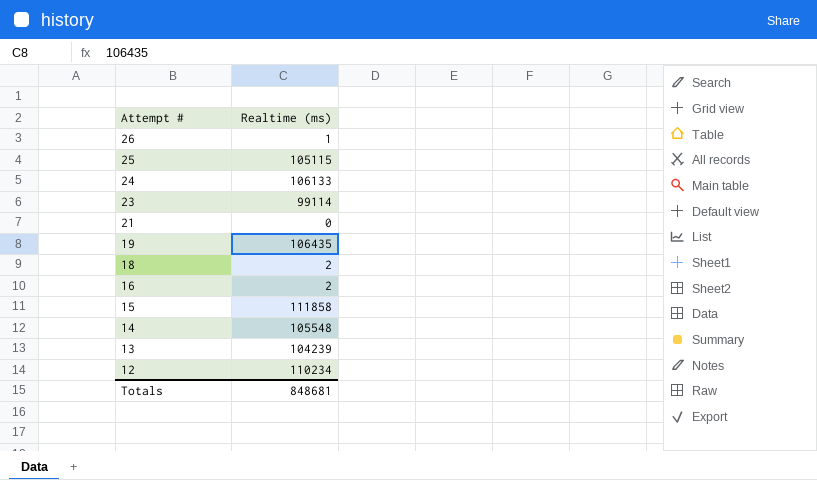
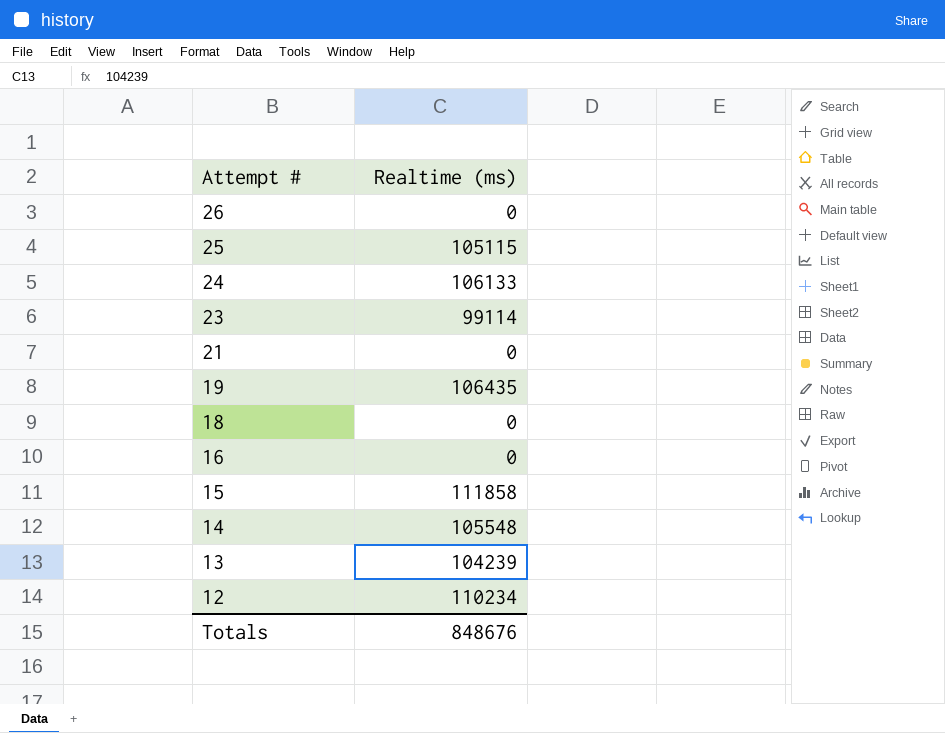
26 | Realtime (ms): 1 -> 0
18 | Realtime (ms): 2 -> 0
16 | Realtime (ms): 2 -> 0
Totals | Realtime (ms): 848681 -> 848676

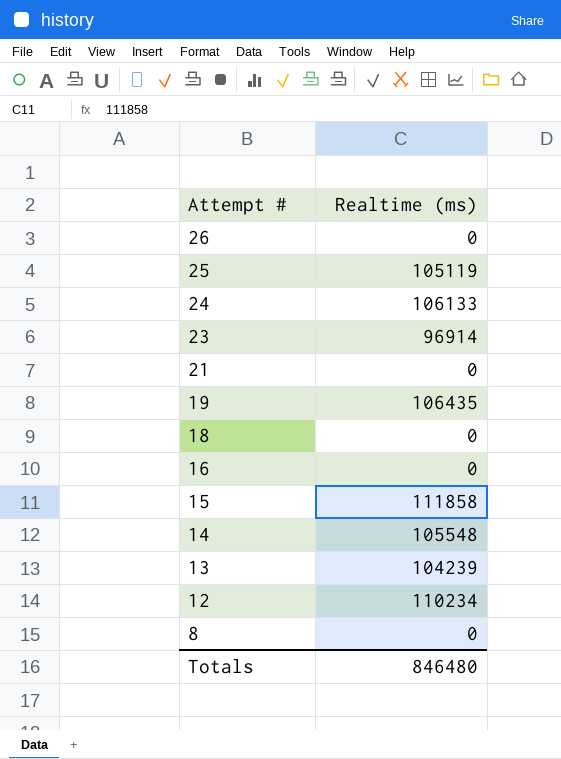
25 | Realtime (ms): 105115 -> 105119
23 | Realtime (ms): 99114 -> 96914
row 8: none -> 0
Totals | Realtime (ms): 848676 -> 846480

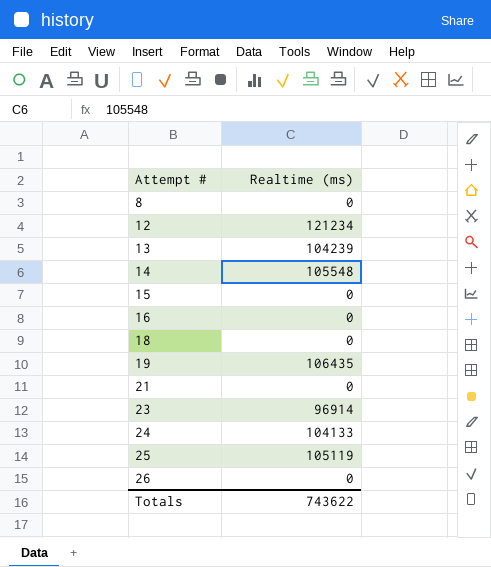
row order: Attempt # descending -> Attempt # ascending
12 | Realtime (ms): 110234 -> 121234
15 | Realtime (ms): 111858 -> 0
24 | Realtime (ms): 106133 -> 104133
Totals | Realtime (ms): 846480 -> 743622

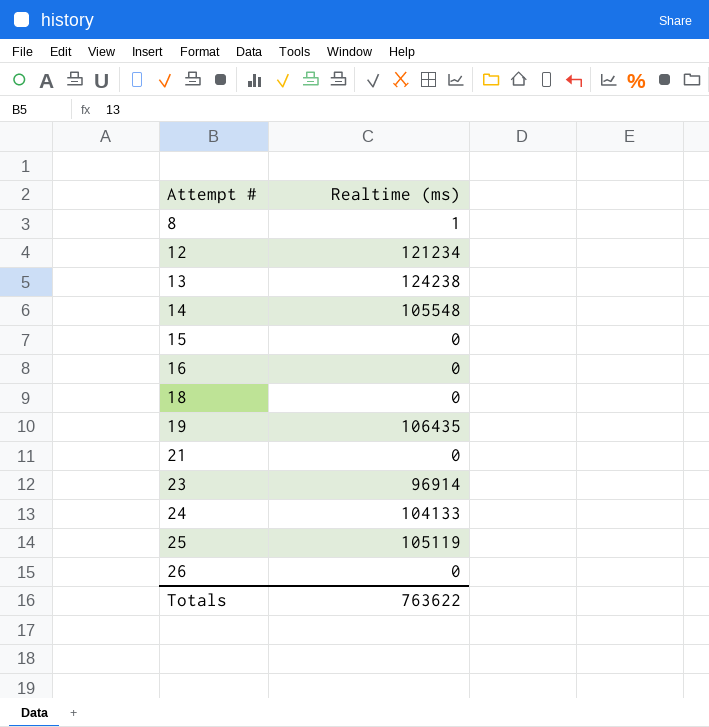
8 | Realtime (ms): 0 -> 1
13 | Realtime (ms): 104239 -> 124238
Totals | Realtime (ms): 743622 -> 763622

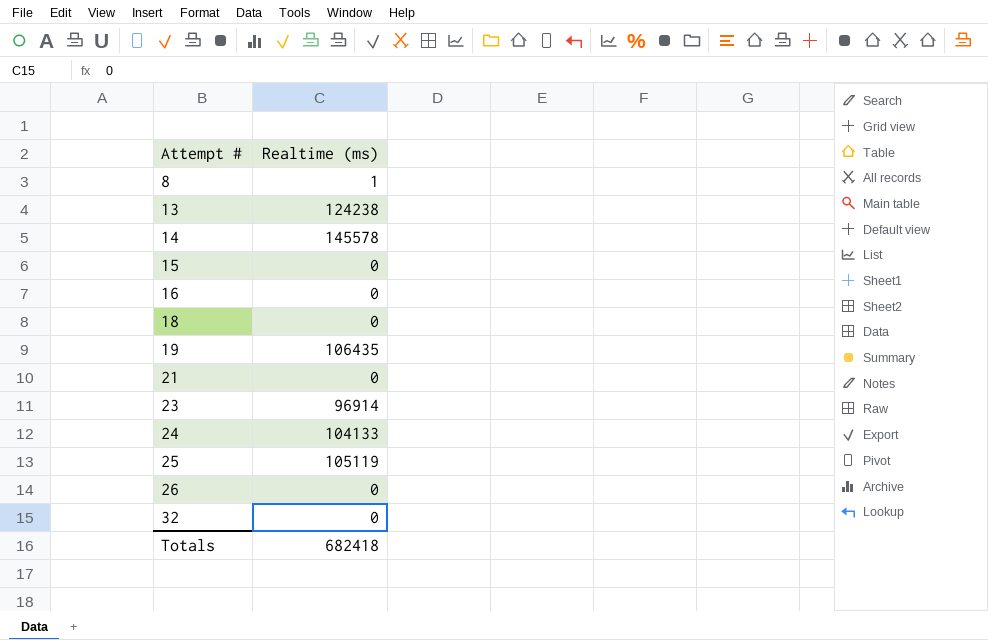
row 12: 121234 -> none
14 | Realtime (ms): 105548 -> 145578
row 32: none -> 0
Totals | Realtime (ms): 763622 -> 682418

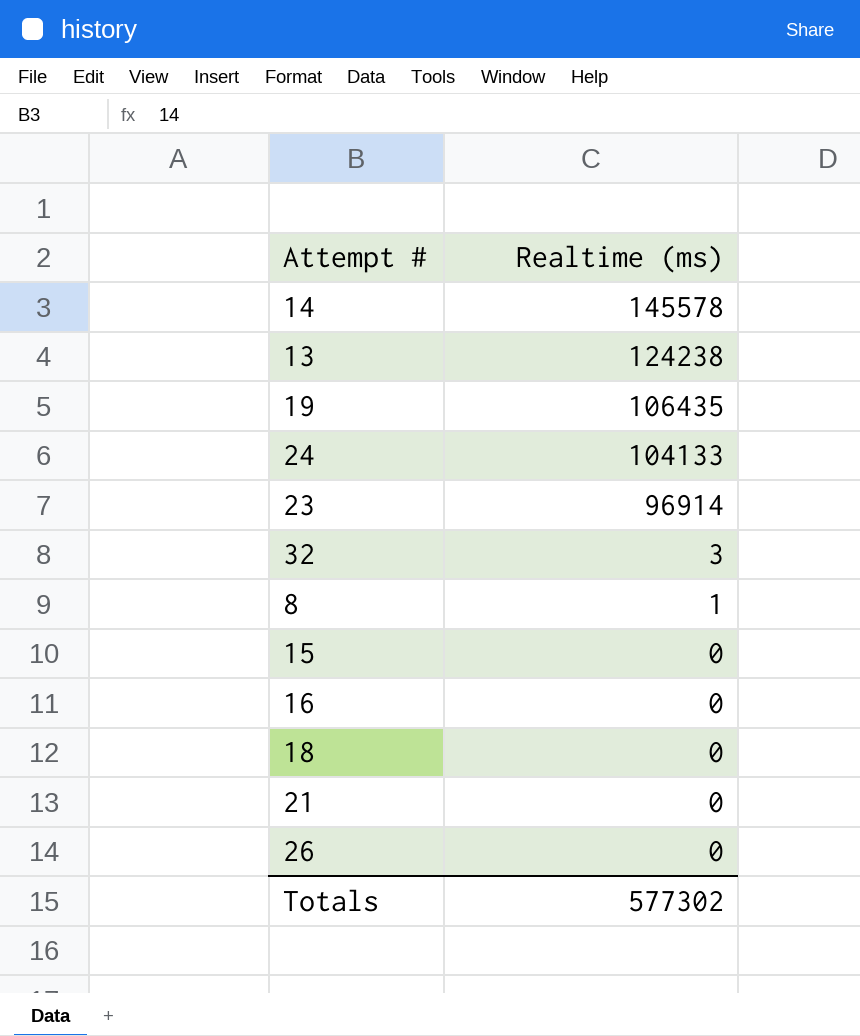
row order: Attempt # ascending -> Realtime (ms) descending
row 25: 105119 -> none
32 | Realtime (ms): 0 -> 3
Totals | Realtime (ms): 682418 -> 577302

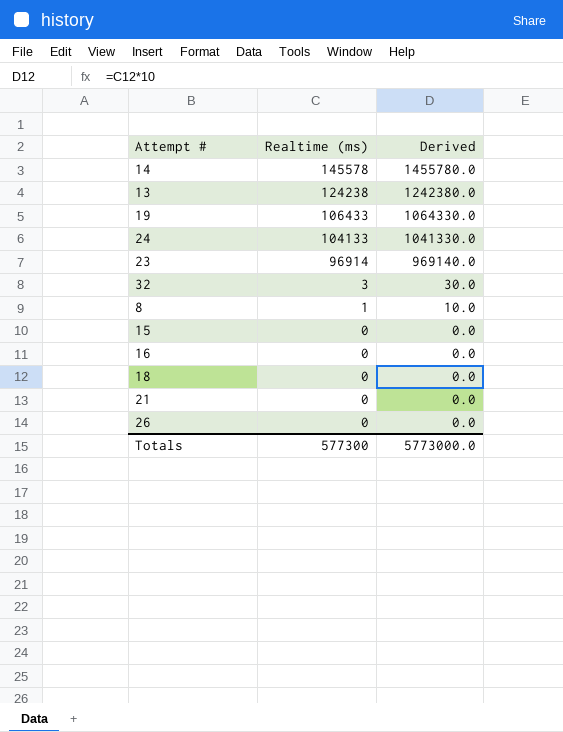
column Derived | formula: none -> [Realtime (ms)] * 10
19 | Realtime (ms): 106435 -> 106433
Totals | Realtime (ms): 577302 -> 577300

